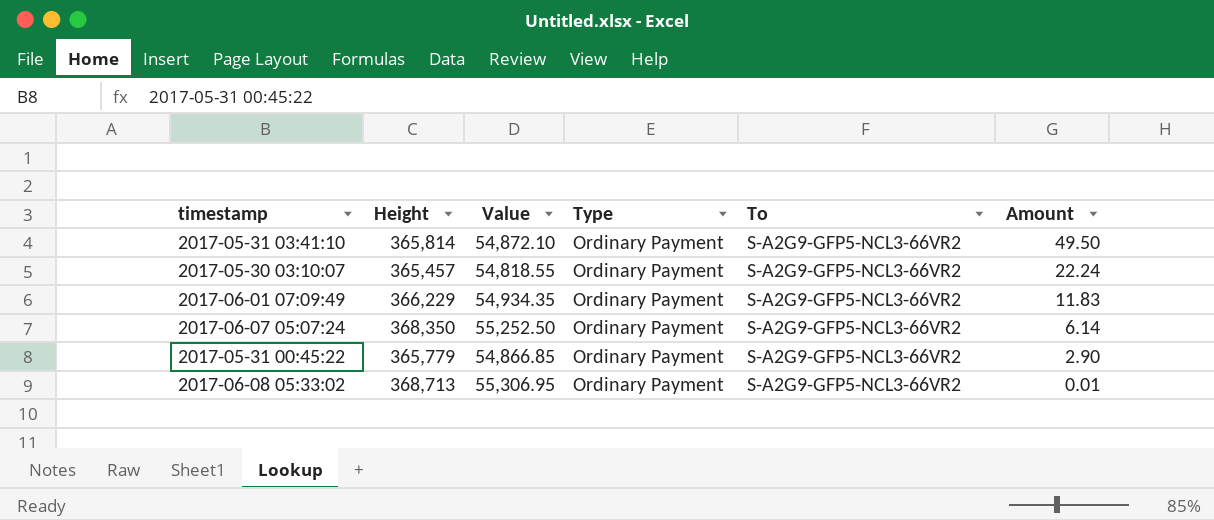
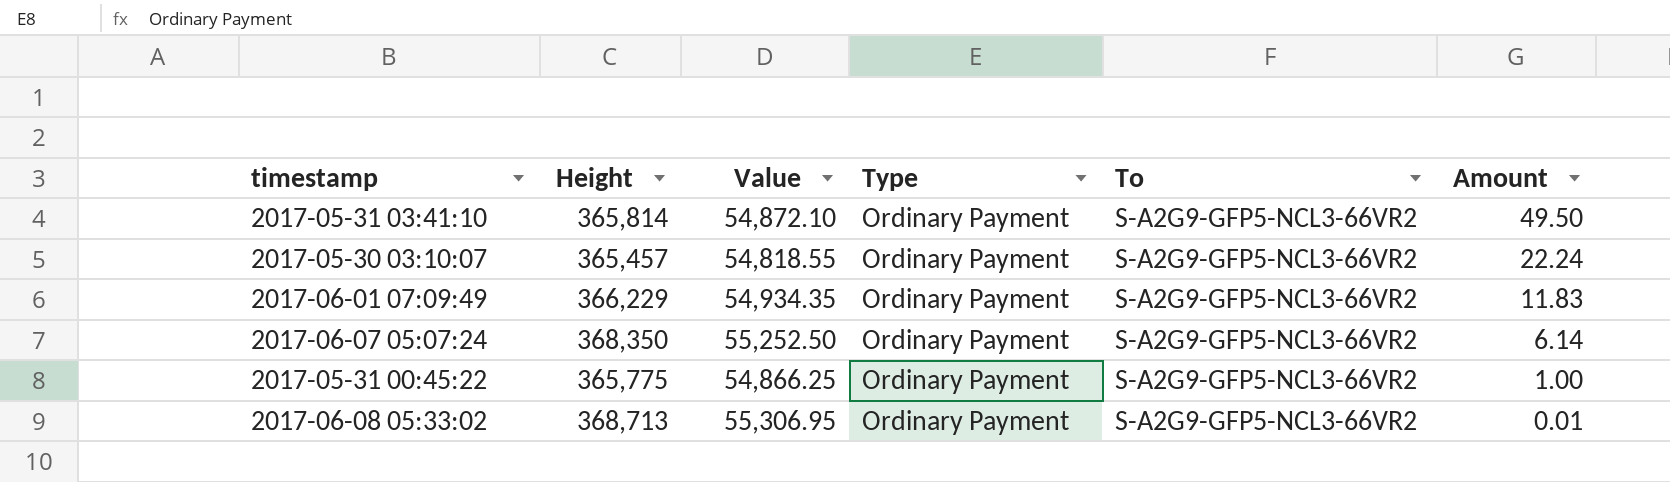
2017-05-31 00:45:22 | Height: 365,779 -> 365,775
2017-05-31 00:45:22 | Value: 54,866.85 -> 54,866.25
2017-05-31 00:45:22 | Amount: 2.90 -> 1.00

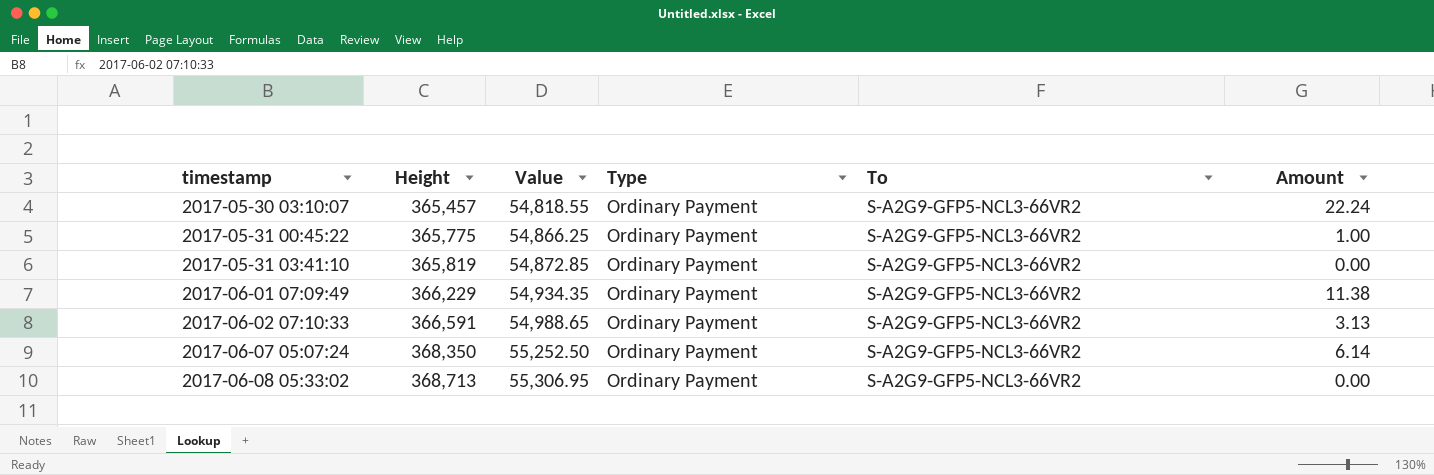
row order: Amount descending -> timestamp ascending
2017-05-31 03:41:10 | Height: 365,814 -> 365,819
2017-05-31 03:41:10 | Value: 54,872.10 -> 54,872.85
2017-05-31 03:41:10 | Amount: 49.50 -> 0.00
2017-06-01 07:09:49 | Amount: 11.83 -> 11.38
row 2017-06-02 07:10:33: none -> 366,591 | 54,988.65 | Ordinary Payment | S-A2G9-GFP5-NCL3-66VR2 | 3.13
2017-06-08 05:33:02 | Amount: 0.01 -> 0.00

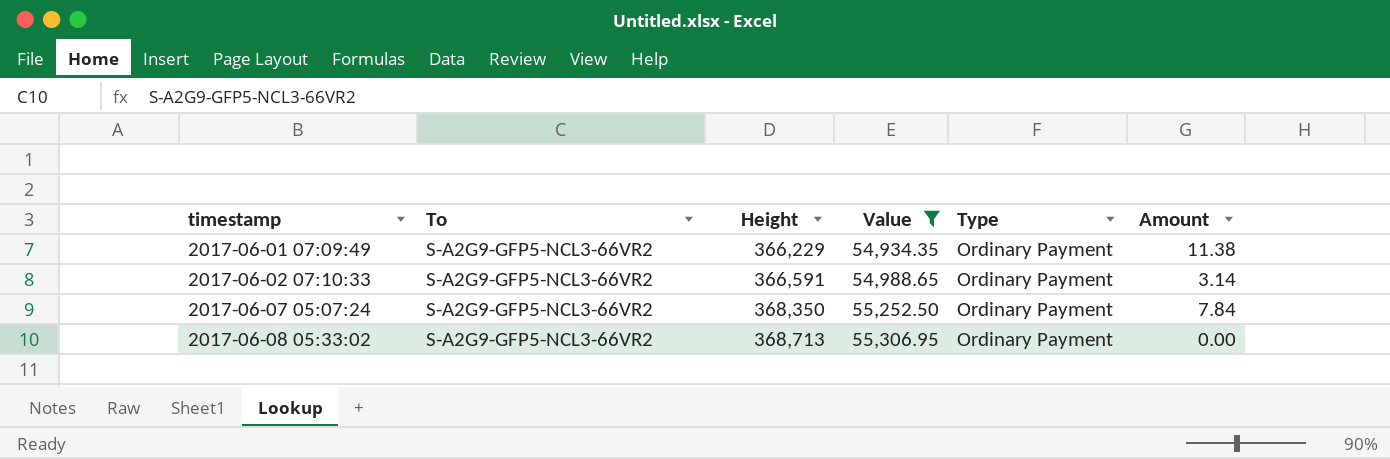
filter: none -> Value >= 54,934.35
column To | position: 5 -> 2
2017-06-02 07:10:33 | Amount: 3.13 -> 3.14
2017-06-07 05:07:24 | Amount: 6.14 -> 7.84

